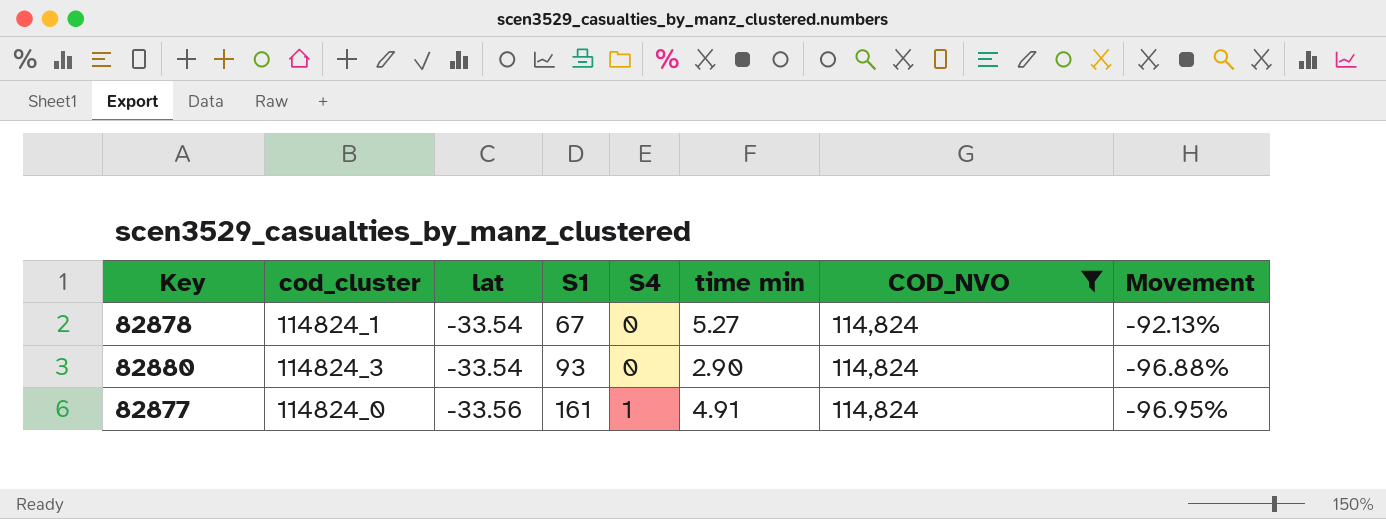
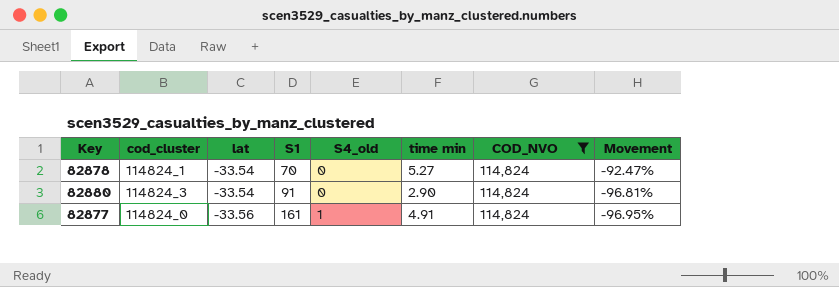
column name: S4 -> S4_old
82878 | S1: 67 -> 70
82878 | Movement: -92.13% -> -92.47%
82880 | S1: 93 -> 91
82880 | Movement: -96.88% -> -96.81%

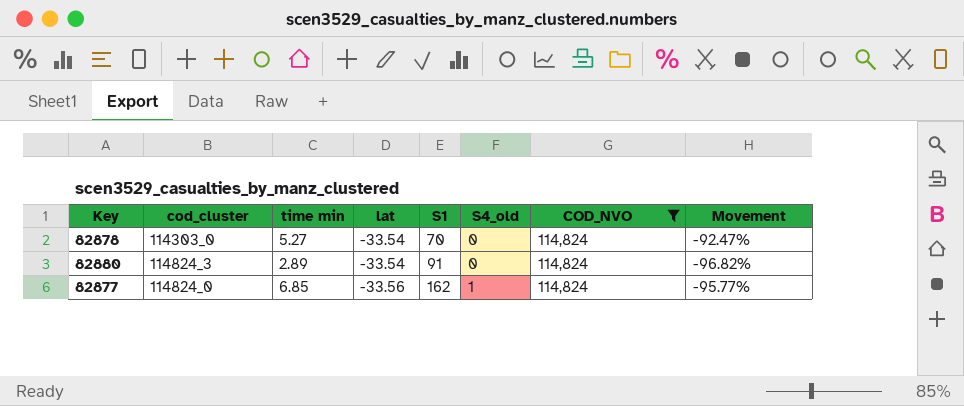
column time min | position: 6 -> 3
82878 | cod_cluster: 114824_1 -> 114303_0
82880 | time min: 2.90 -> 2.89
82880 | Movement: -96.81% -> -96.82%
82877 | time min: 4.91 -> 6.85
82877 | S1: 161 -> 162
82877 | Movement: -96.95% -> -95.77%

